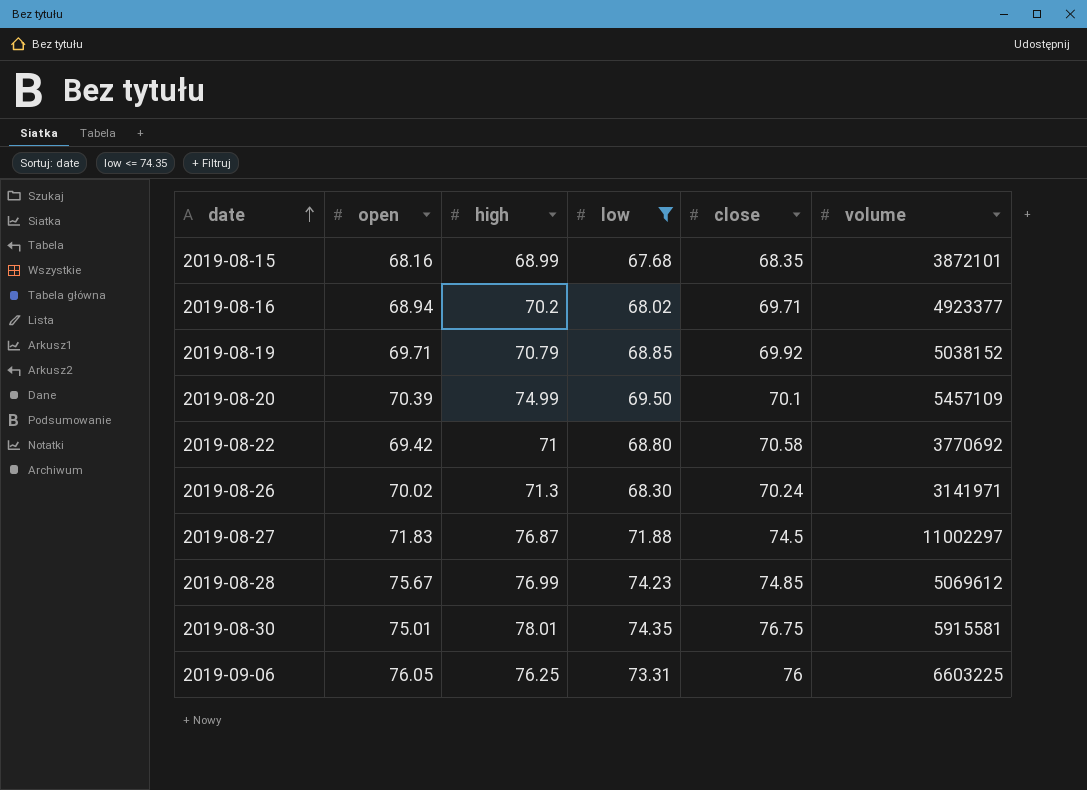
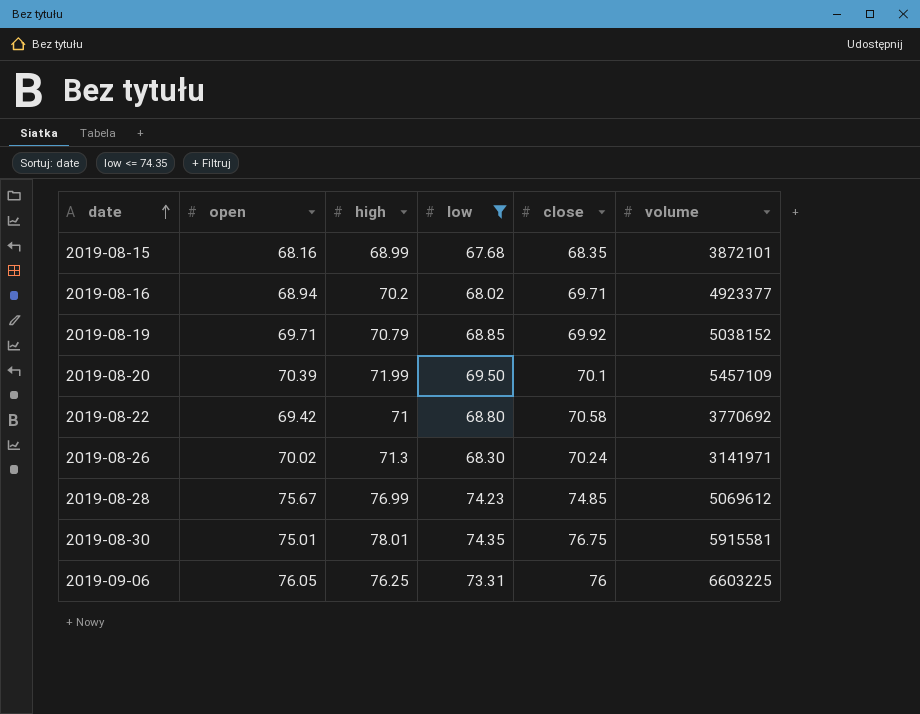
row 2019-08-27: 71.83 | 76.87 | 71.88 | 74.5 | 11002297 -> none
2019-08-20 | high: 74.99 -> 71.99

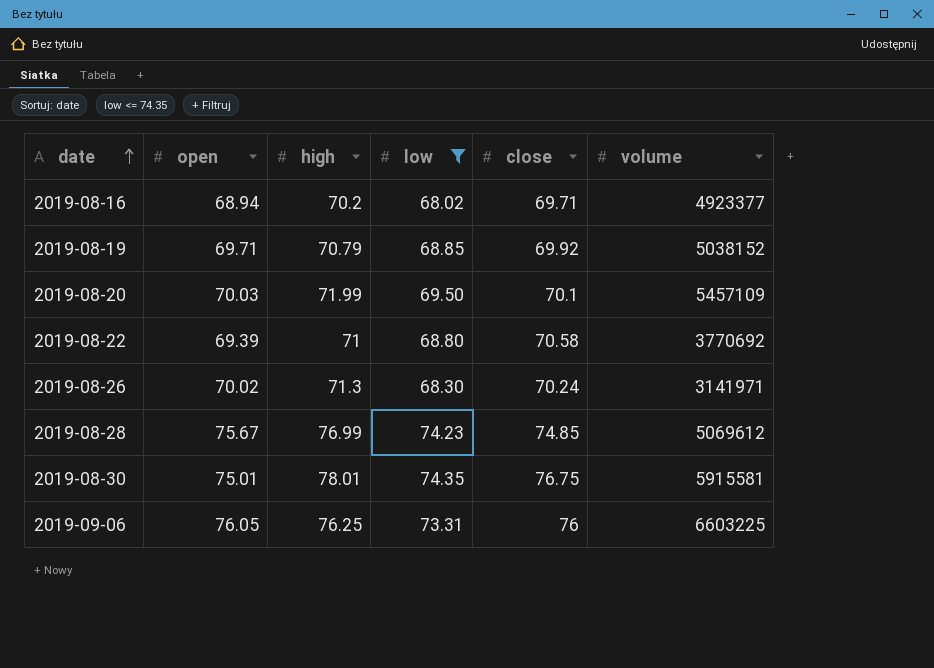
row 2019-08-15: 68.16 | 68.99 | 67.68 | 68.35 | 3872101 -> none
2019-08-20 | open: 70.39 -> 70.03
2019-08-22 | open: 69.42 -> 69.39

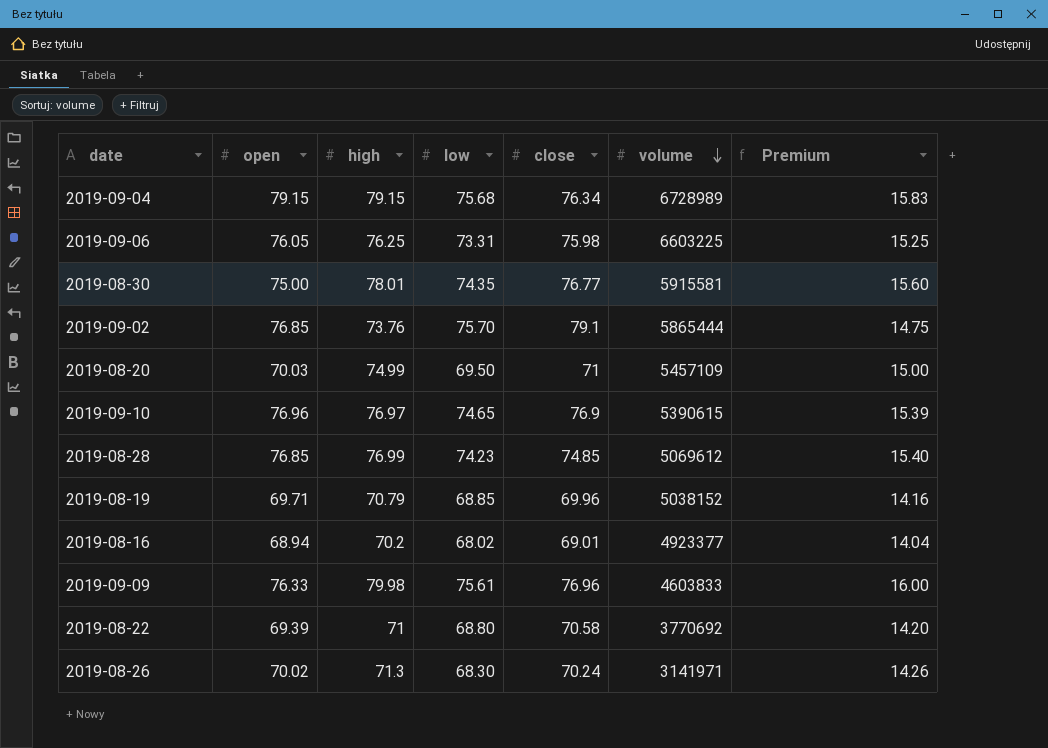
filter: low <= 74.35 -> none
row order: date ascending -> volume descending
column Premium | formula: none -> [high] * 0.2
2019-09-06 | close: 76 -> 75.98
2019-08-30 | open: 75.01 -> 75.00
2019-08-30 | close: 76.75 -> 76.77
2019-08-20 | high: 71.99 -> 74.99
2019-08-20 | close: 70.1 -> 71
2019-08-28 | open: 75.67 -> 76.85
2019-08-19 | close: 69.92 -> 69.96
2019-08-16 | close: 69.71 -> 69.01

